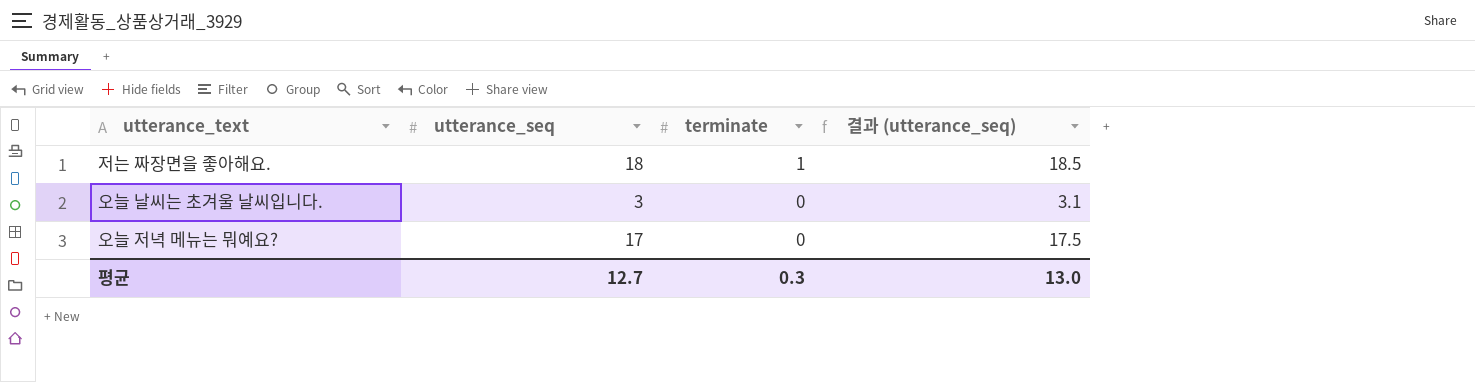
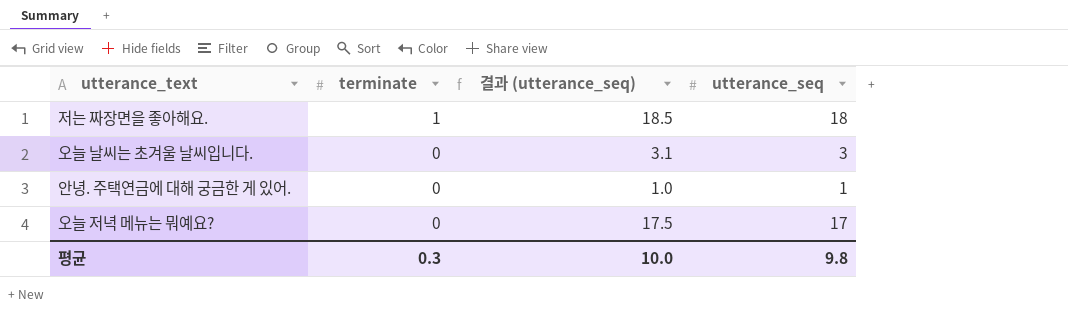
column utterance_seq | position: 2 -> 4
row 안녕. 주택연금에 대해 궁금한 게 있어.: none -> 0 | 1.0 | 1
평균 | 결과 (utterance_seq): 13.0 -> 10.0
평균 | utterance_seq: 12.7 -> 9.8

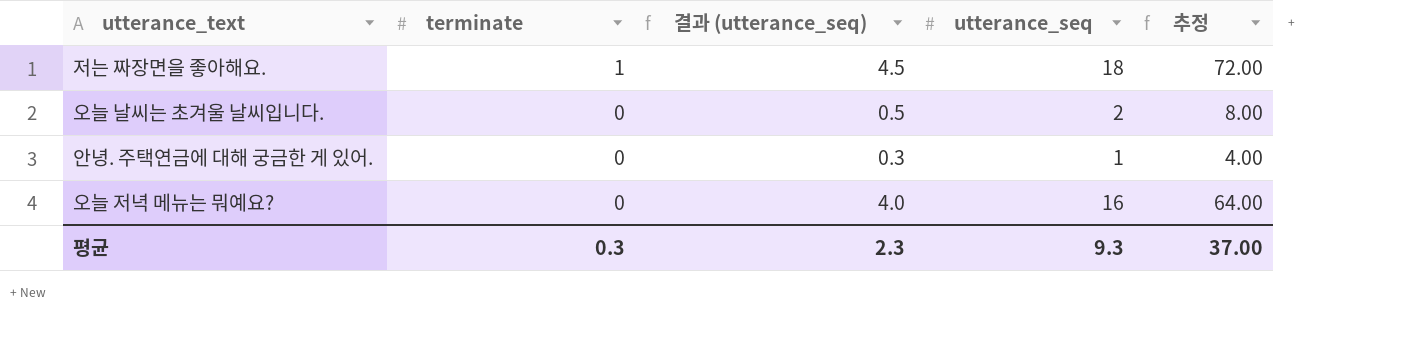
column 결과 (utterance_seq) | formula: [utterance_seq] * 1.03 -> [utterance_seq] * 0.25
column 추정 | formula: none -> [utterance_seq] * 4
오늘 날씨는 초겨울 날씨입니다. | utterance_seq: 3 -> 2
오늘 저녁 메뉴는 뭐예요? | utterance_seq: 17 -> 16
평균 | 결과 (utterance_seq): 10.0 -> 2.3
평균 | utterance_seq: 9.8 -> 9.3

